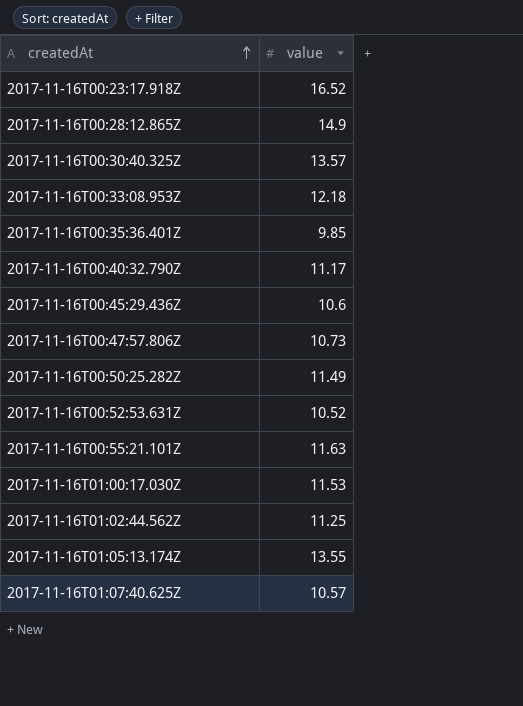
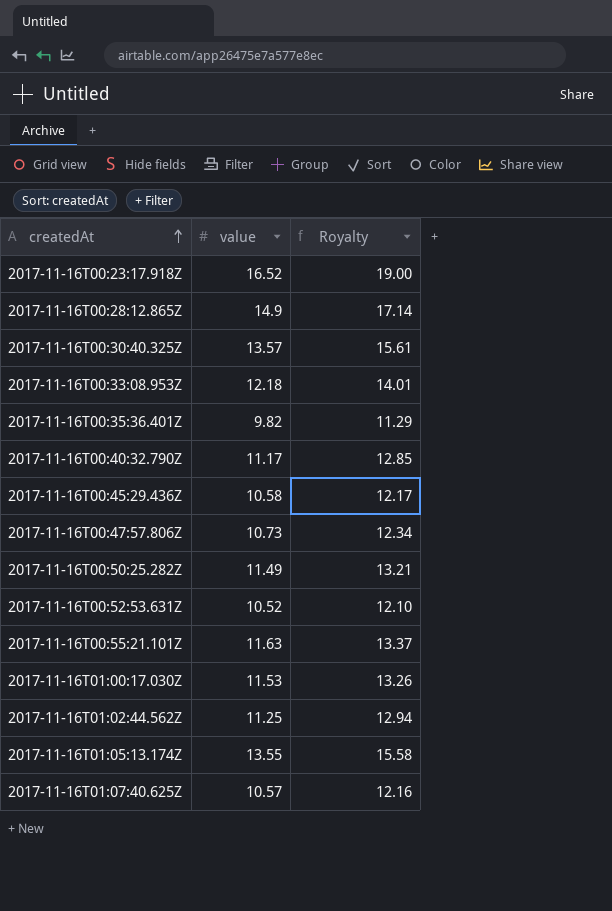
column Royalty | formula: none -> [value] * 1.15
2017-11-16T00:35:36.401Z | value: 9.85 -> 9.82
2017-11-16T00:45:29.436Z | value: 10.6 -> 10.58

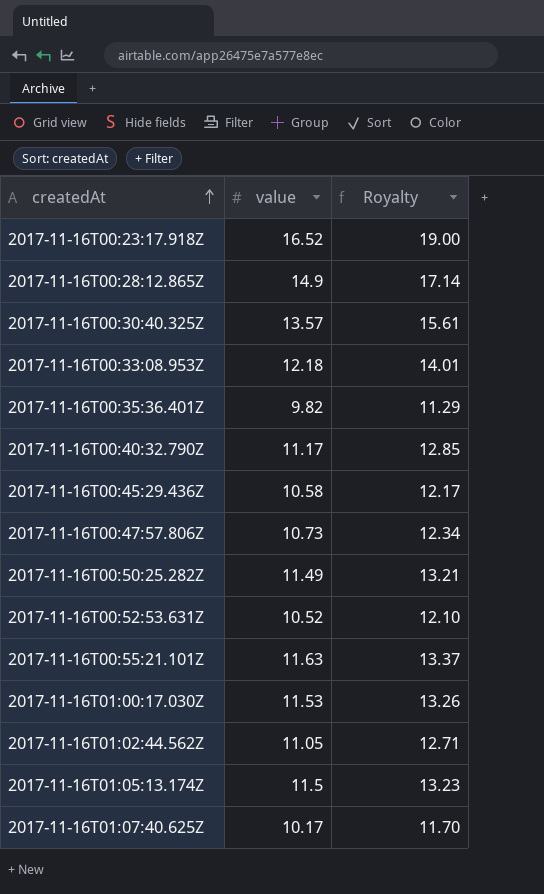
2017-11-16T01:02:44.562Z | value: 11.25 -> 11.05
2017-11-16T01:02:44.562Z | Royalty: 12.94 -> 12.71
2017-11-16T01:05:13.174Z | value: 13.55 -> 11.5
2017-11-16T01:05:13.174Z | Royalty: 15.58 -> 13.23
2017-11-16T01:07:40.625Z | value: 10.57 -> 10.17
2017-11-16T01:07:40.625Z | Royalty: 12.16 -> 11.70

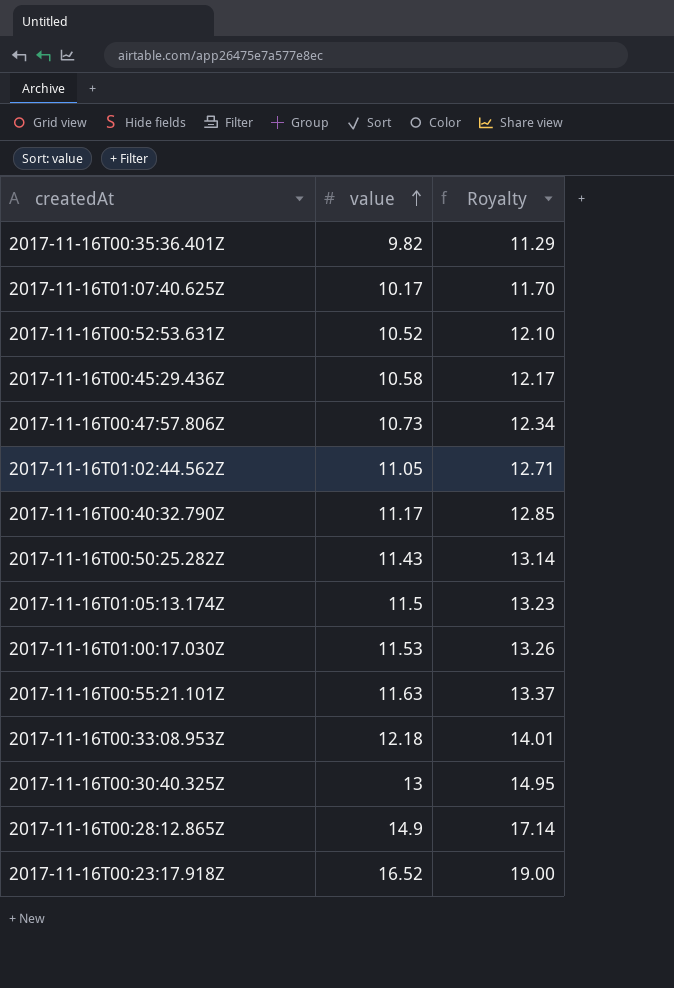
row order: createdAt ascending -> value ascending
2017-11-16T00:50:25.282Z | value: 11.49 -> 11.43
2017-11-16T00:50:25.282Z | Royalty: 13.21 -> 13.14
2017-11-16T00:30:40.325Z | value: 13.57 -> 13
2017-11-16T00:30:40.325Z | Royalty: 15.61 -> 14.95

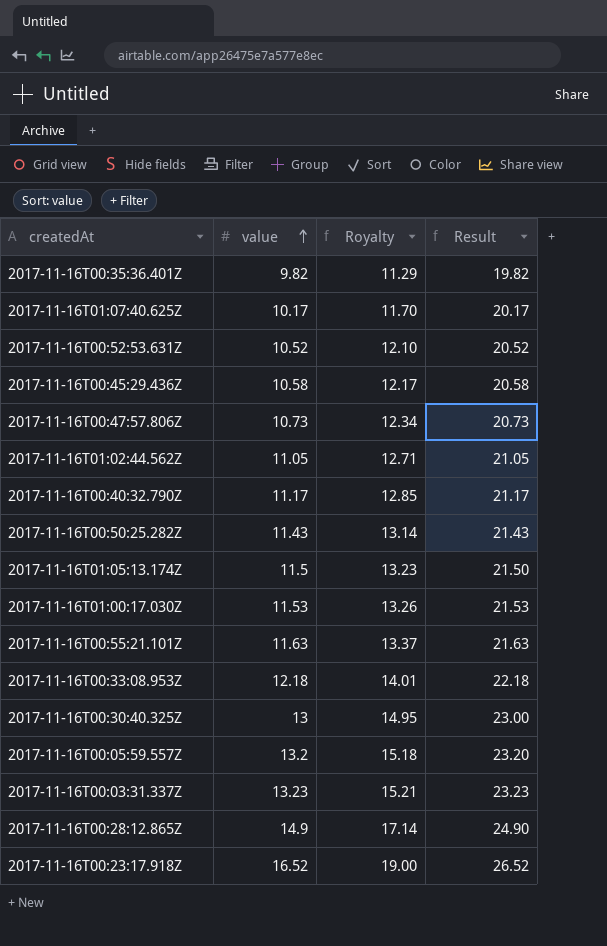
column Result | formula: none -> [value] + 10
row 2017-11-16T00:05:59.557Z: none -> 13.2 | 15.18 | 23.20
row 2017-11-16T00:03:31.337Z: none -> 13.23 | 15.21 | 23.23

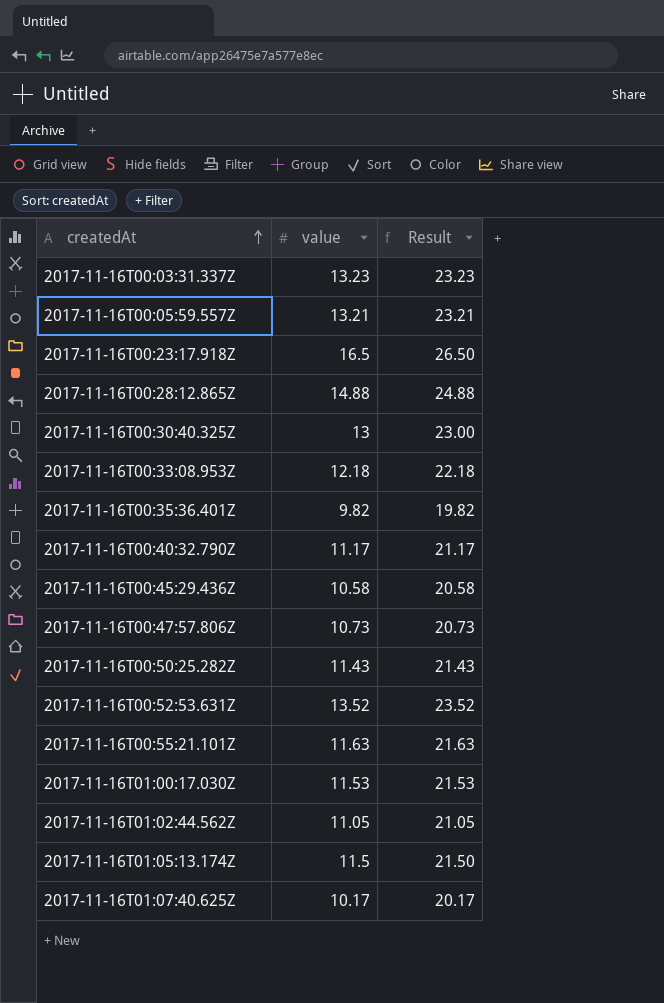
row order: value ascending -> createdAt ascending
column Royalty | formula: [value] * 1.15 -> none
2017-11-16T00:05:59.557Z | value: 13.2 -> 13.21
2017-11-16T00:05:59.557Z | Result: 23.20 -> 23.21
2017-11-16T00:23:17.918Z | value: 16.52 -> 16.5
2017-11-16T00:23:17.918Z | Result: 26.52 -> 26.50
2017-11-16T00:28:12.865Z | value: 14.9 -> 14.88
2017-11-16T00:28:12.865Z | Result: 24.90 -> 24.88
2017-11-16T00:52:53.631Z | value: 10.52 -> 13.52
2017-11-16T00:52:53.631Z | Result: 20.52 -> 23.52

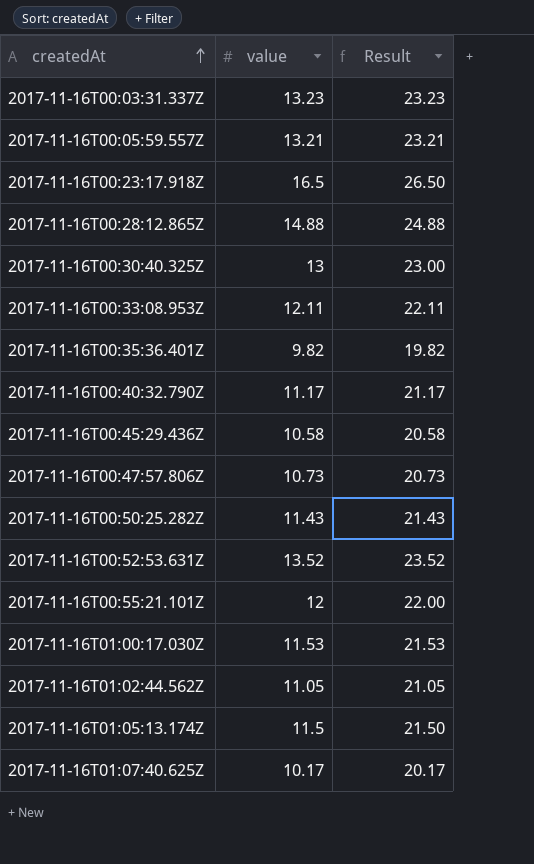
2017-11-16T00:33:08.953Z | value: 12.18 -> 12.11
2017-11-16T00:33:08.953Z | Result: 22.18 -> 22.11
2017-11-16T00:55:21.101Z | value: 11.63 -> 12
2017-11-16T00:55:21.101Z | Result: 21.63 -> 22.00

